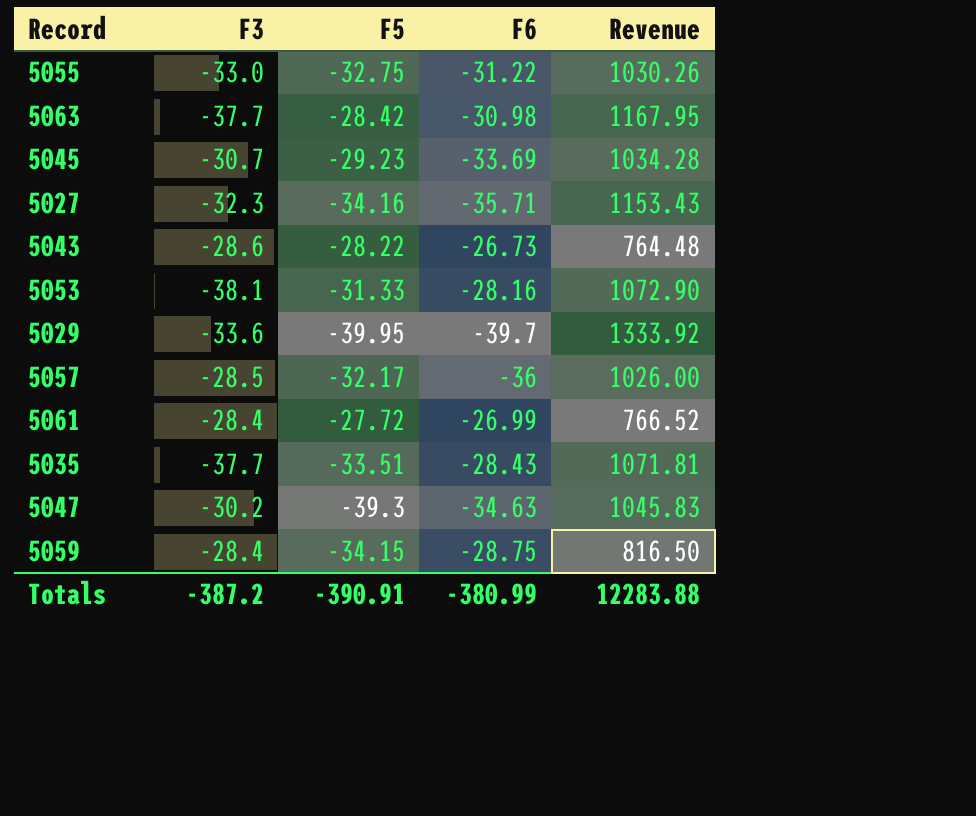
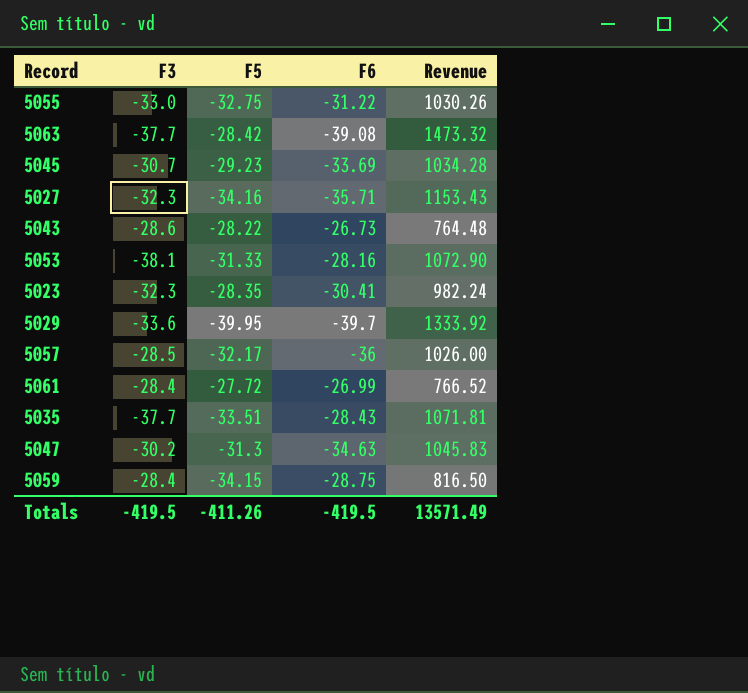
5063 | F6: -30.98 -> -39.08
5063 | Revenue: 1167.95 -> 1473.32
row 5023: none -> -32.3 | -28.35 | -30.41 | 982.24
5047 | F5: -39.3 -> -31.3
Totals | F3: -387.2 -> -419.5
Totals | F5: -390.91 -> -411.26
Totals | F6: -380.99 -> -419.5
Totals | Revenue: 12283.88 -> 13571.49

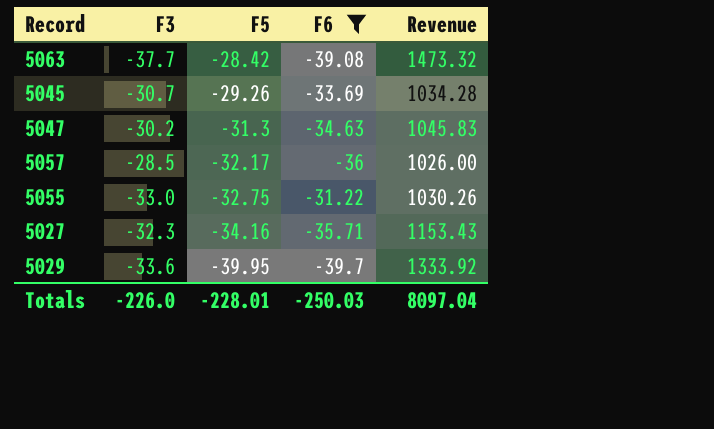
filter: none -> F6 <= -31.22
row order: none -> F5 descending
5045 | F5: -29.23 -> -29.26
Totals | F3: -419.5 -> -226.0
Totals | F5: -411.26 -> -228.01
Totals | F6: -419.5 -> -250.03
Totals | Revenue: 13571.49 -> 8097.04

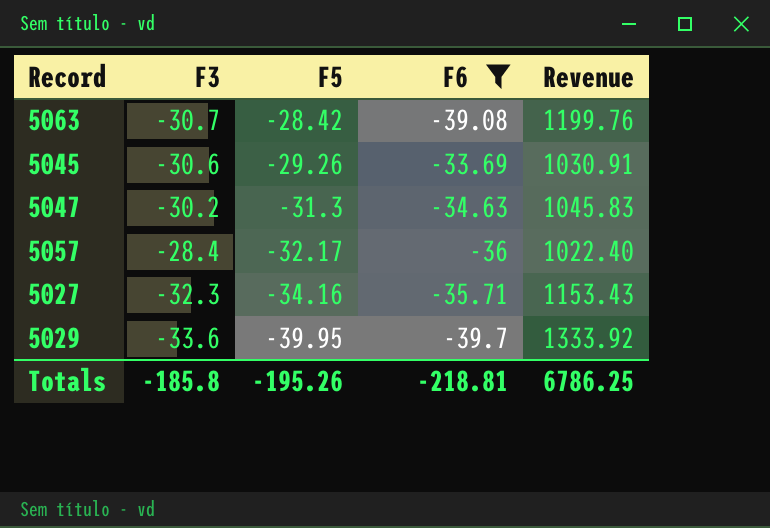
row 5055: -33.0 | -32.75 | -31.22 | 1030.26 -> none
5063 | F3: -37.7 -> -30.7
5063 | Revenue: 1473.32 -> 1199.76
5045 | F3: -30.7 -> -30.6
5045 | Revenue: 1034.28 -> 1030.91
5057 | F3: -28.5 -> -28.4
5057 | Revenue: 1026.00 -> 1022.40
Totals | F3: -226.0 -> -185.8
Totals | F5: -228.01 -> -195.26
Totals | F6: -250.03 -> -218.81
Totals | Revenue: 8097.04 -> 6786.25

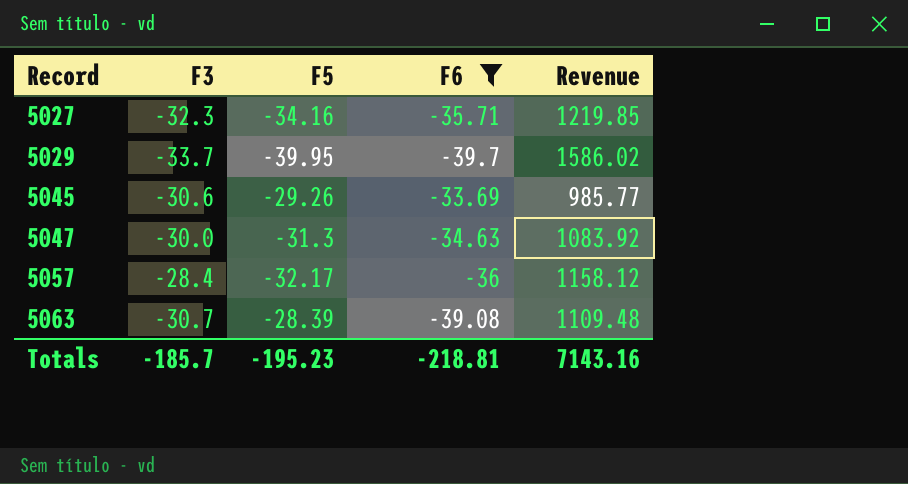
row order: F5 descending -> Record ascending
column Revenue | formula: [F3] * [F6] -> [F5] * [F6]
5029 | F3: -33.6 -> -33.7
5047 | F3: -30.2 -> -30.0
5063 | F5: -28.42 -> -28.39
Totals | F3: -185.8 -> -185.7
Totals | F5: -195.26 -> -195.23
Totals | Revenue: 6786.25 -> 7143.16

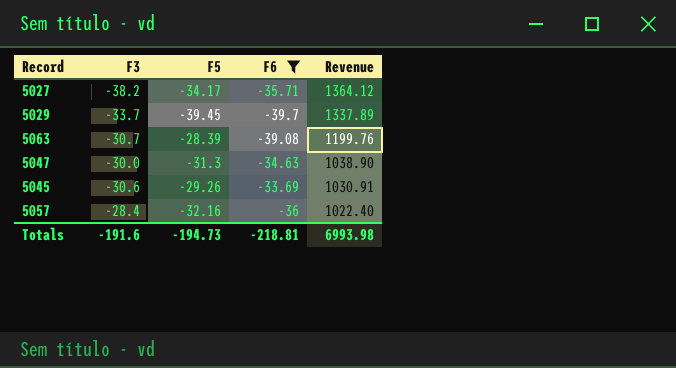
row order: Record ascending -> Revenue descending
column Revenue | formula: [F5] * [F6] -> [F3] * [F6]
5027 | F3: -32.3 -> -38.2
5027 | F5: -34.16 -> -34.17
5029 | F5: -39.95 -> -39.45
5057 | F5: -32.17 -> -32.16
Totals | F3: -185.7 -> -191.6
Totals | F5: -195.23 -> -194.73
Totals | Revenue: 7143.16 -> 6993.98

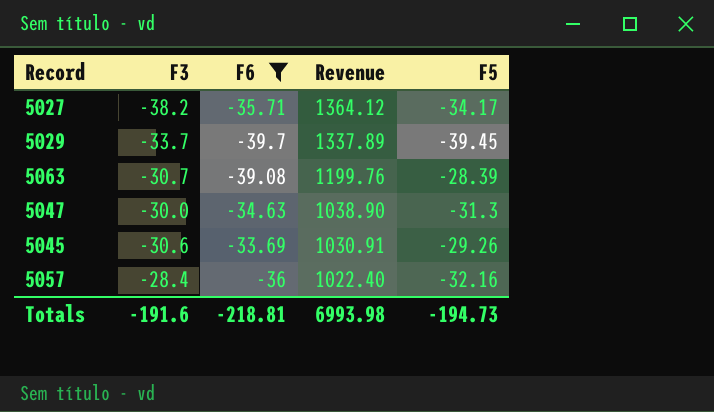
column F5 | position: 3 -> 5

